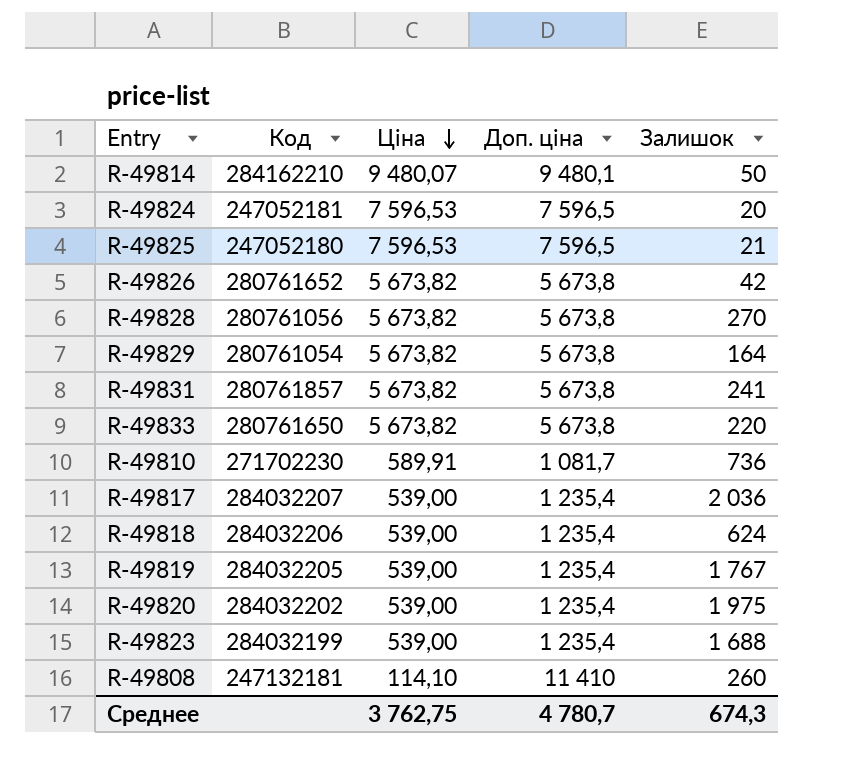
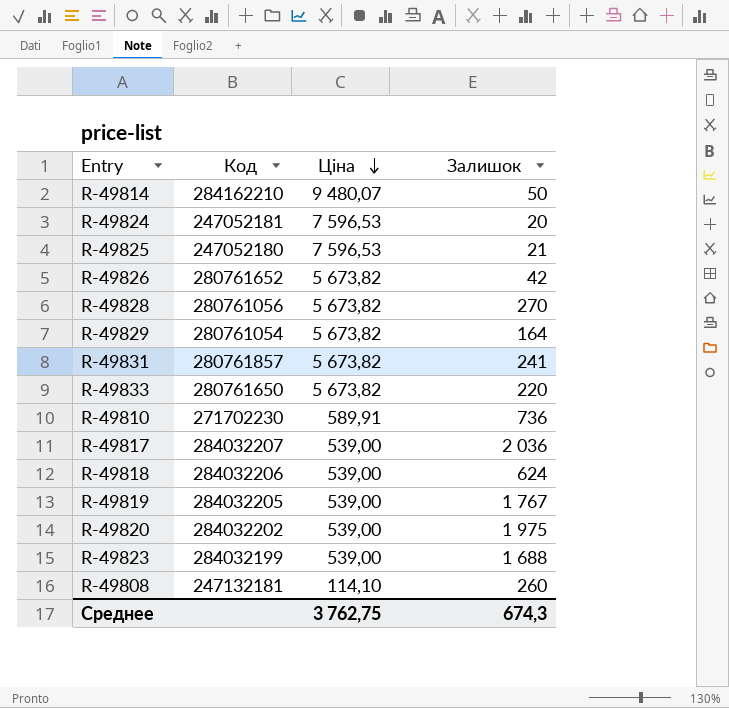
column Доп. ціна | position: 4 -> none

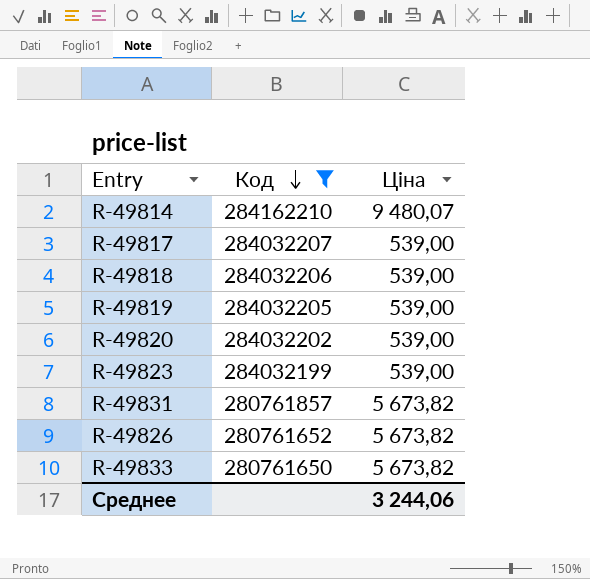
filter: none -> Код >= 280761650
row order: Ціна descending -> Код descending
column Залишок | position: 4 -> none
Среднее | Ціна: 3 762,75 -> 3 244,06

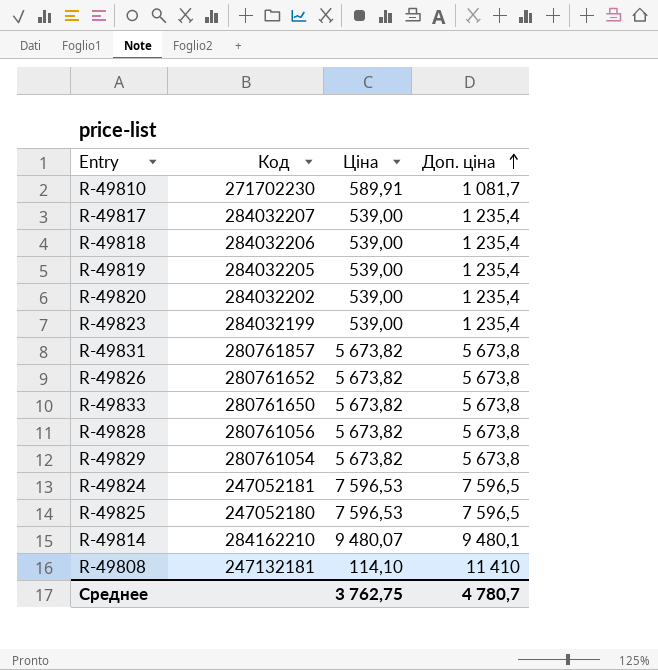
filter: Код >= 280761650 -> none
row order: Код descending -> Доп. ціна ascending
column Доп. ціна | position: none -> 4
Среднее | Ціна: 3 244,06 -> 3 762,75

